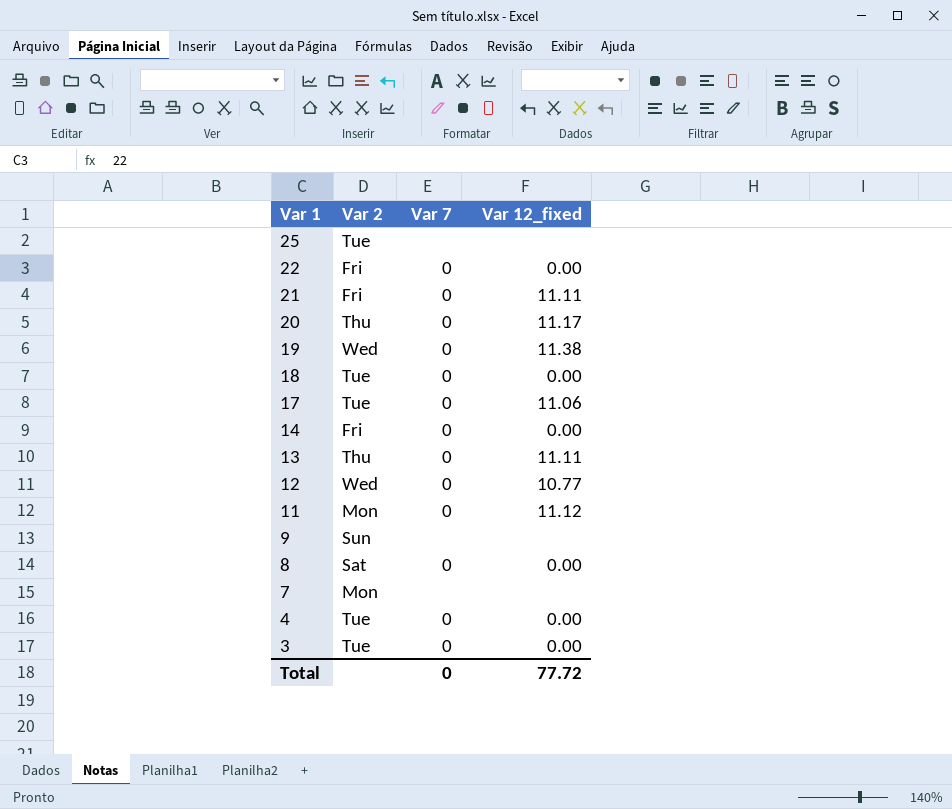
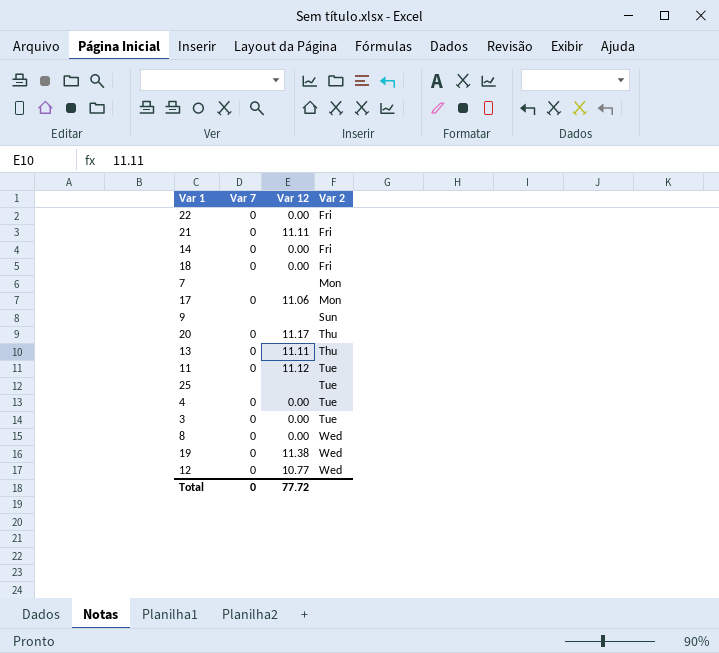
row order: Var 1 descending -> Var 2 ascending
column name: Var 12_fixed -> Var 12
column Var 2 | position: 2 -> 4
18 | Var 2: Tue -> Fri
17 | Var 2: Tue -> Mon
11 | Var 2: Mon -> Tue
8 | Var 2: Sat -> Wed

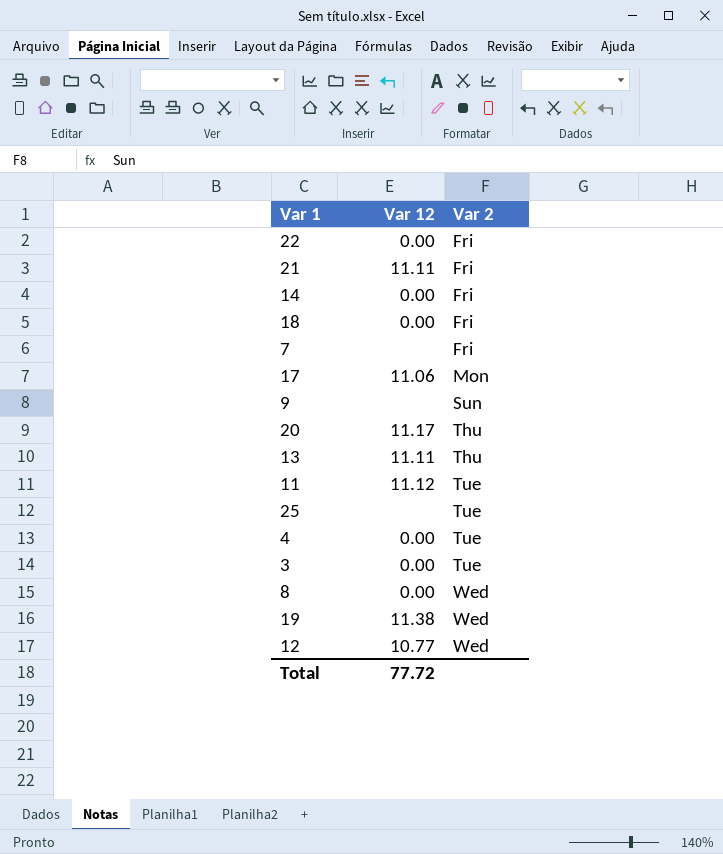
column Var 7 | position: 2 -> none
7 | Var 2: Mon -> Fri

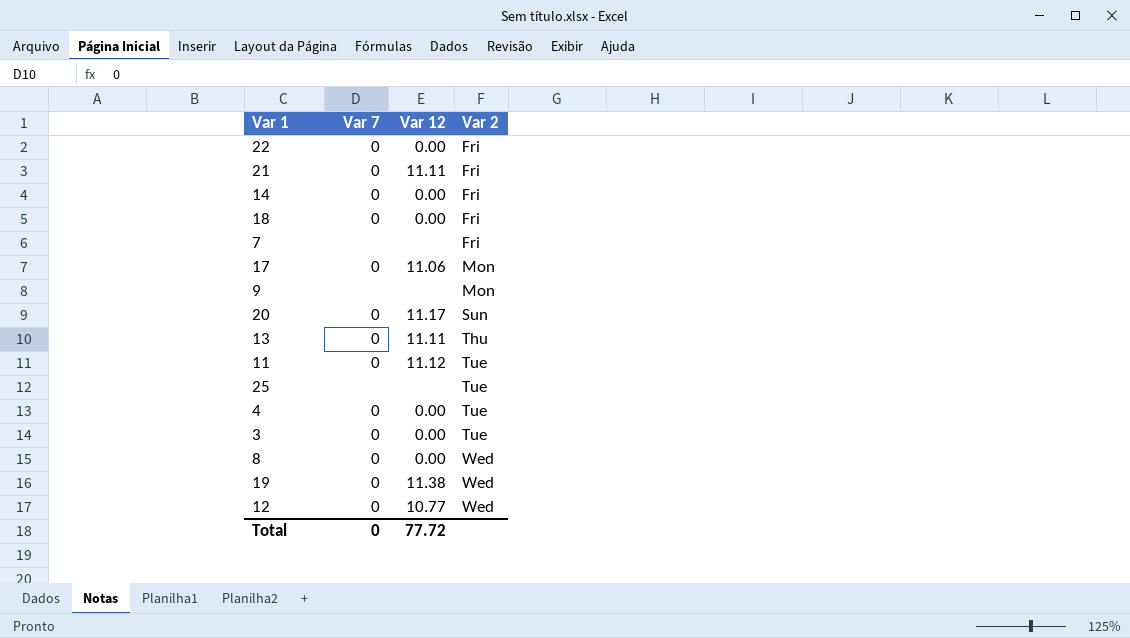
column Var 7 | position: none -> 2
9 | Var 2: Sun -> Mon
20 | Var 2: Thu -> Sun

